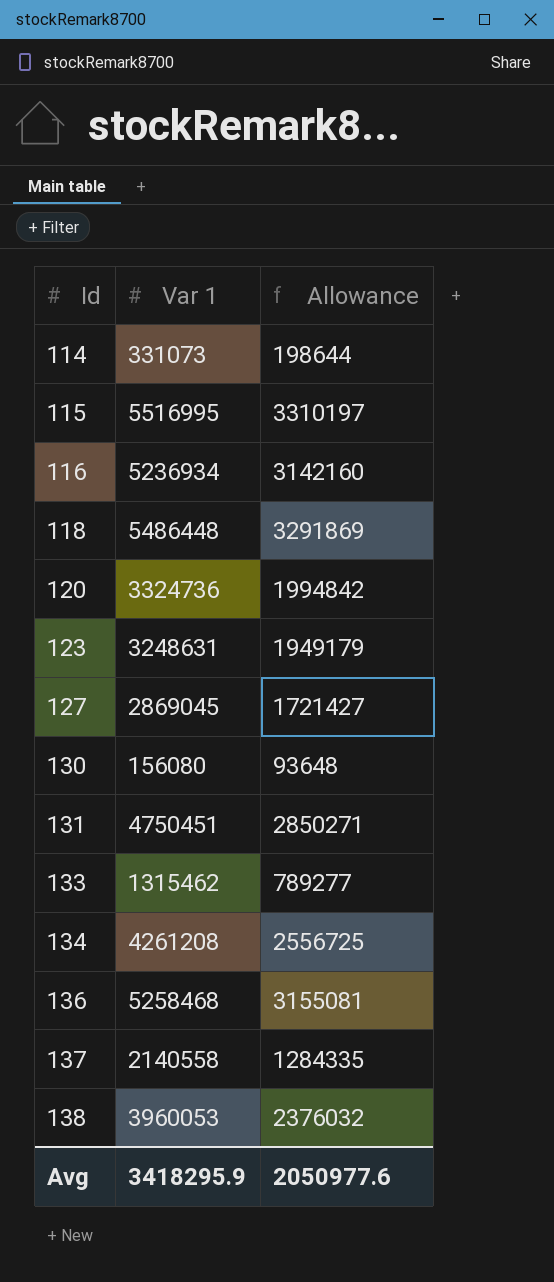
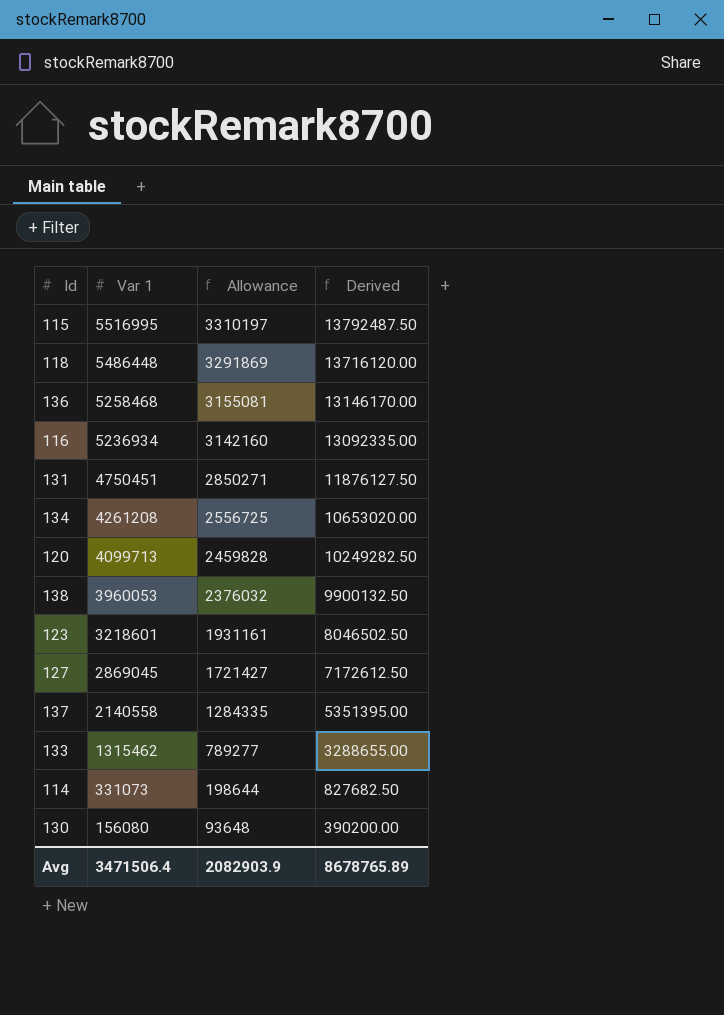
row order: Id ascending -> Var 1 descending
column Derived | formula: none -> [Var 1] * 2.5
120 | Var 1: 3324736 -> 4099713
120 | Allowance: 1994842 -> 2459828
123 | Var 1: 3248631 -> 3218601
123 | Allowance: 1949179 -> 1931161
Avg | Var 1: 3418295.9 -> 3471506.4
Avg | Allowance: 2050977.6 -> 2082903.9

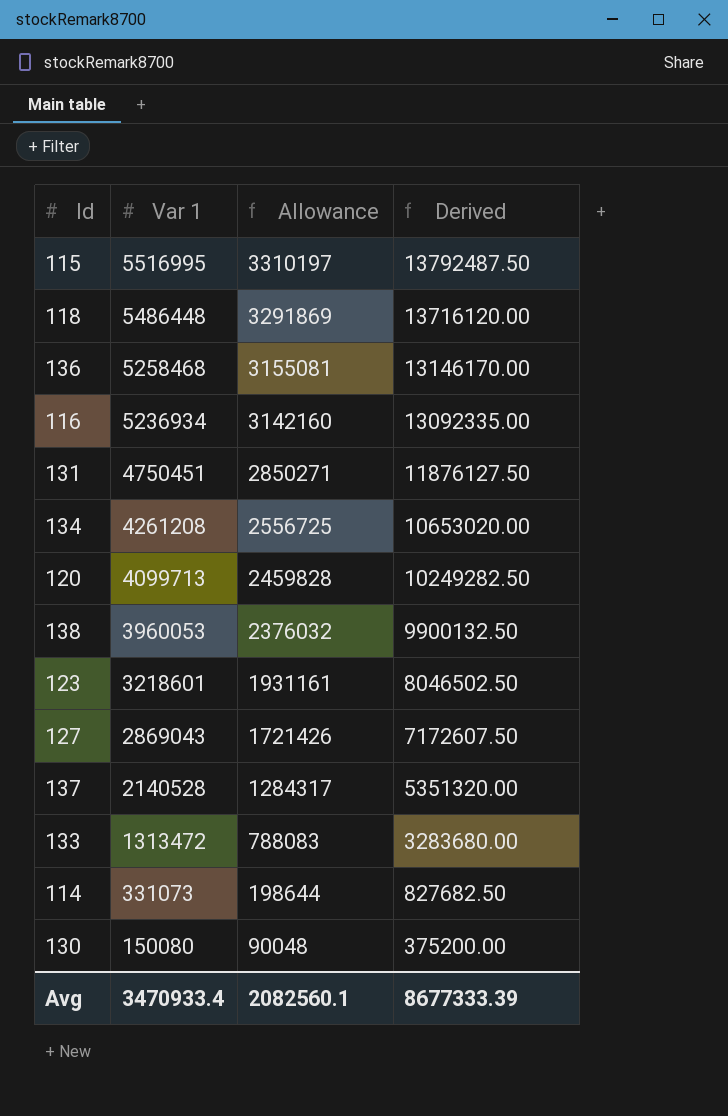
127 | Var 1: 2869045 -> 2869043
127 | Allowance: 1721427 -> 1721426
127 | Derived: 7172612.50 -> 7172607.50
137 | Var 1: 2140558 -> 2140528
137 | Allowance: 1284335 -> 1284317
137 | Derived: 5351395.00 -> 5351320.00
133 | Var 1: 1315462 -> 1313472
133 | Allowance: 789277 -> 788083
133 | Derived: 3288655.00 -> 3283680.00
130 | Var 1: 156080 -> 150080
130 | Allowance: 93648 -> 90048
130 | Derived: 390200.00 -> 375200.00
Avg | Var 1: 3471506.4 -> 3470933.4
Avg | Allowance: 2082903.9 -> 2082560.1
Avg | Derived: 8678765.89 -> 8677333.39

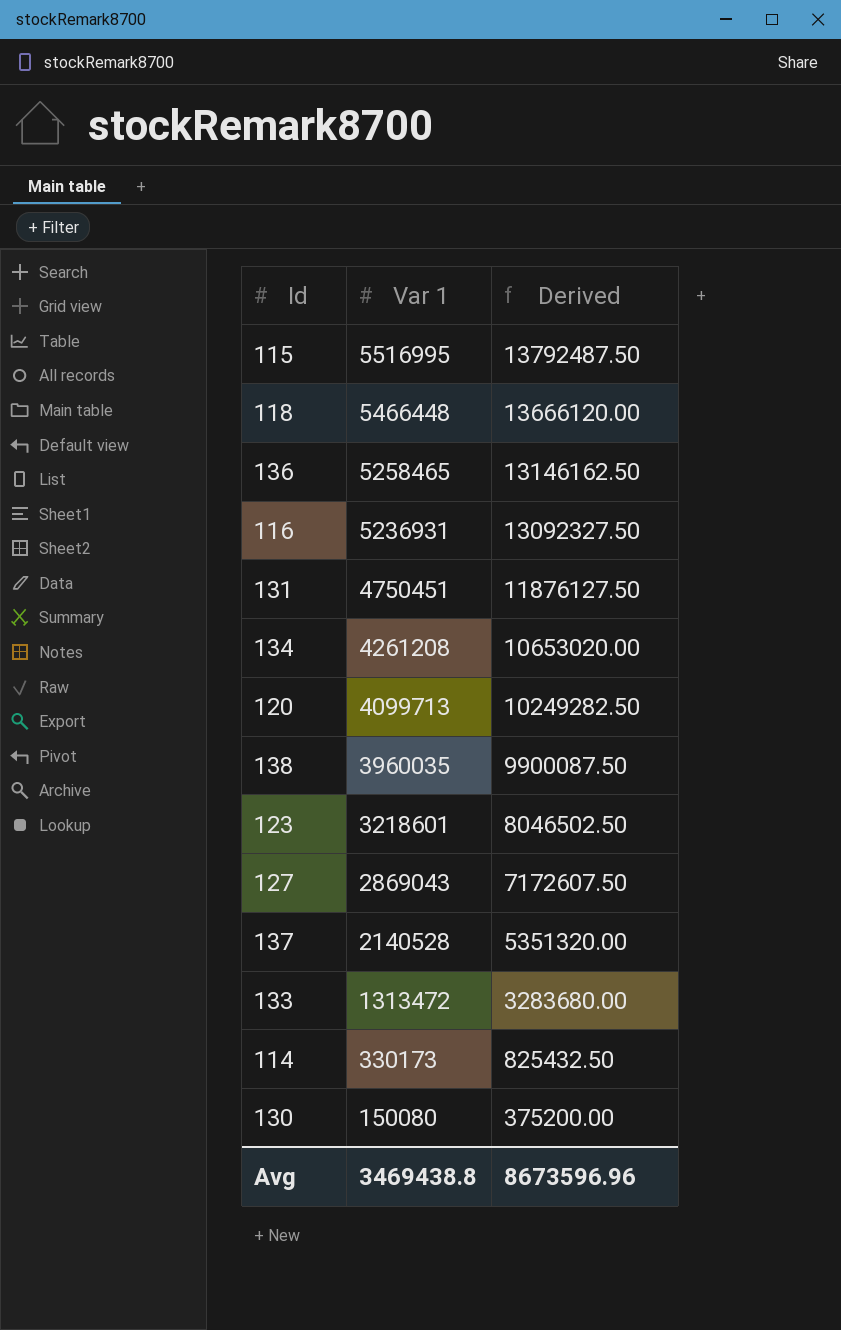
column Allowance | formula: [Var 1] * 0.6 -> none
118 | Var 1: 5486448 -> 5466448
118 | Derived: 13716120.00 -> 13666120.00
136 | Var 1: 5258468 -> 5258465
136 | Derived: 13146170.00 -> 13146162.50
116 | Var 1: 5236934 -> 5236931
116 | Derived: 13092335.00 -> 13092327.50
138 | Var 1: 3960053 -> 3960035
138 | Derived: 9900132.50 -> 9900087.50
114 | Var 1: 331073 -> 330173
114 | Derived: 827682.50 -> 825432.50
Avg | Var 1: 3470933.4 -> 3469438.8
Avg | Derived: 8677333.39 -> 8673596.96

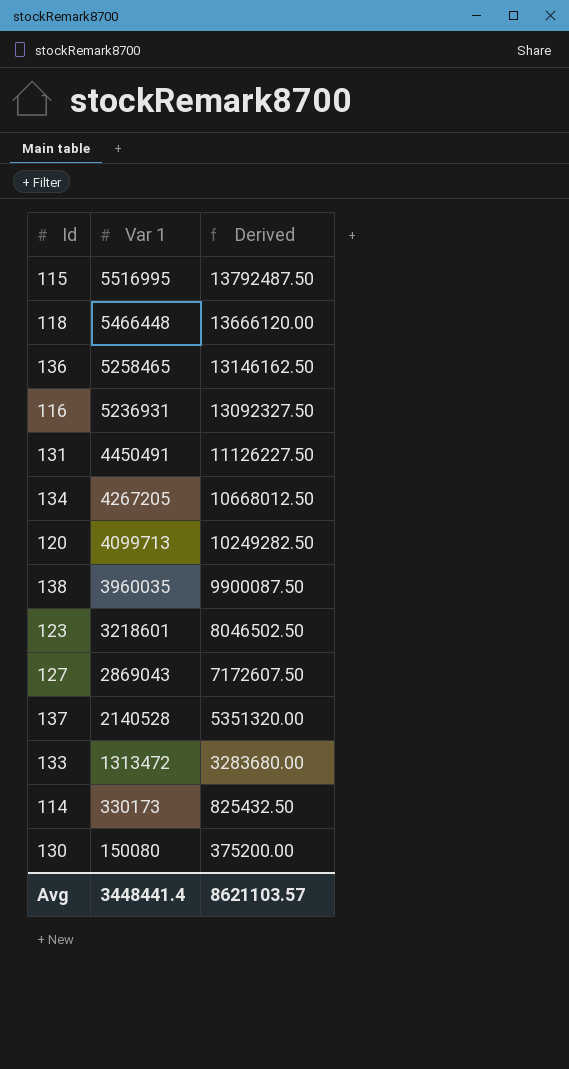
131 | Var 1: 4750451 -> 4450491
131 | Derived: 11876127.50 -> 11126227.50
134 | Var 1: 4261208 -> 4267205
134 | Derived: 10653020.00 -> 10668012.50
Avg | Var 1: 3469438.8 -> 3448441.4
Avg | Derived: 8673596.96 -> 8621103.57

